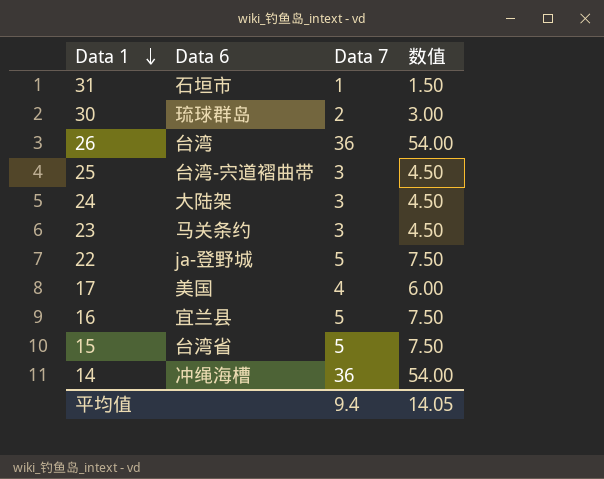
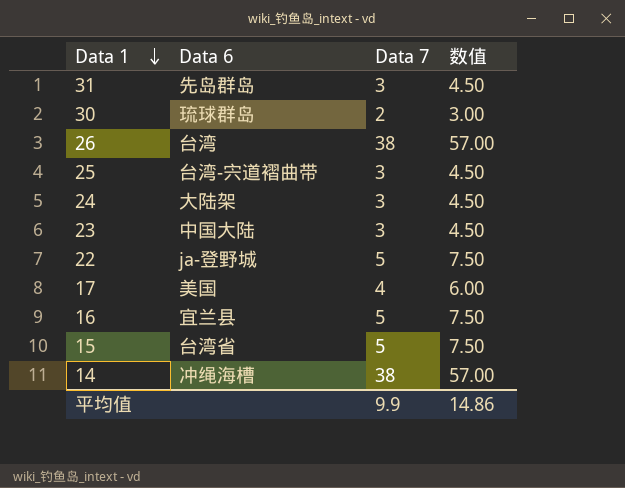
31 | Data 6: 石垣市 -> 先岛群岛
31 | Data 7: 1 -> 3
31 | 数值: 1.50 -> 4.50
26 | Data 7: 36 -> 38
26 | 数值: 54.00 -> 57.00
23 | Data 6: 马关条约 -> 中国大陆
14 | Data 7: 36 -> 38
14 | 数值: 54.00 -> 57.00
平均值 | Data 7: 9.4 -> 9.9
平均值 | 数值: 14.05 -> 14.86

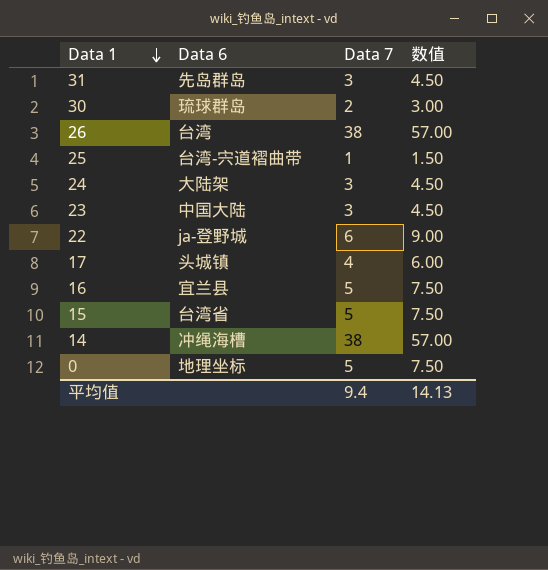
25 | Data 7: 3 -> 1
25 | 数值: 4.50 -> 1.50
22 | Data 7: 5 -> 6
22 | 数值: 7.50 -> 9.00
17 | Data 6: 美国 -> 头城镇
row 0: none -> 地理坐标 | 5 | 7.50
平均值 | Data 7: 9.9 -> 9.4
平均值 | 数值: 14.86 -> 14.13

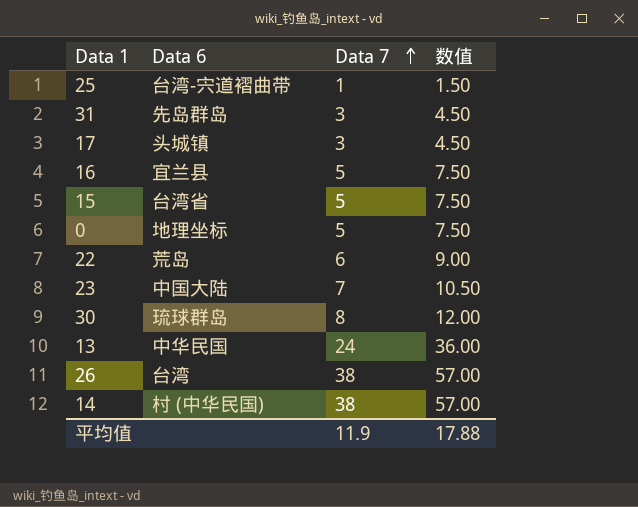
row order: Data 1 descending -> Data 7 ascending
row 24: 大陆架 | 3 | 4.50 -> none
17 | Data 7: 4 -> 3
17 | 数值: 6.00 -> 4.50
22 | Data 6: ja-登野城 -> 荒岛
23 | Data 7: 3 -> 7
23 | 数值: 4.50 -> 10.50
30 | Data 7: 2 -> 8
30 | 数值: 3.00 -> 12.00
row 13: none -> 中华民国 | 24 | 36.00
14 | Data 6: 冲绳海槽 -> 村 (中华民国)
平均值 | Data 7: 9.4 -> 11.9
平均值 | 数值: 14.13 -> 17.88

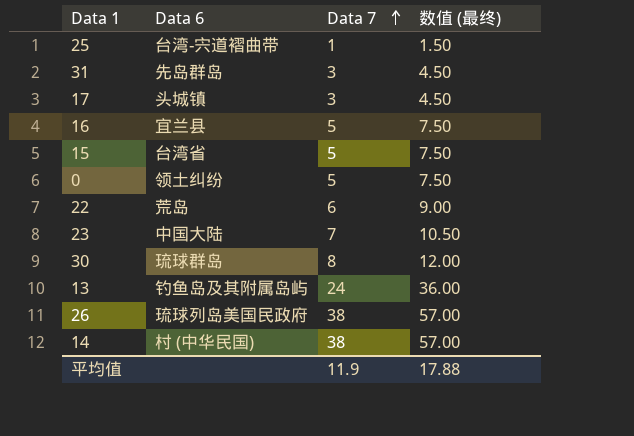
column name: 数值 -> 数值 (最终)
0 | Data 6: 地理坐标 -> 领土纠纷
13 | Data 6: 中华民国 -> 钓鱼岛及其附属岛屿
26 | Data 6: 台湾 -> 琉球列岛美国民政府

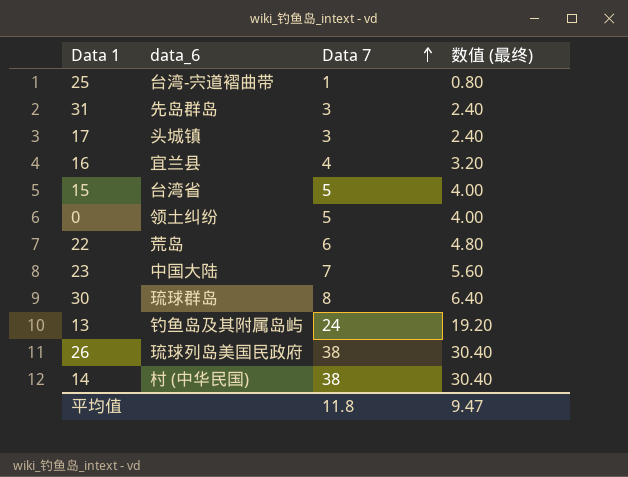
column name: Data 6 -> data_6
column 数值 (最终) | formula: [Data 7] * 1.5 -> [Data 7] * 0.8
16 | Data 7: 5 -> 4
平均值 | Data 7: 11.9 -> 11.8
平均值 | 数值 (最终): 17.88 -> 9.47

